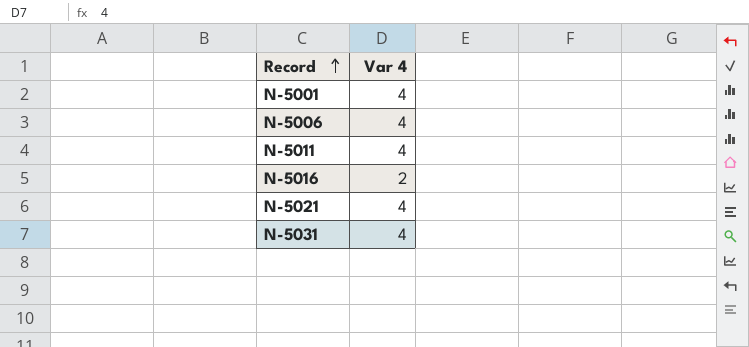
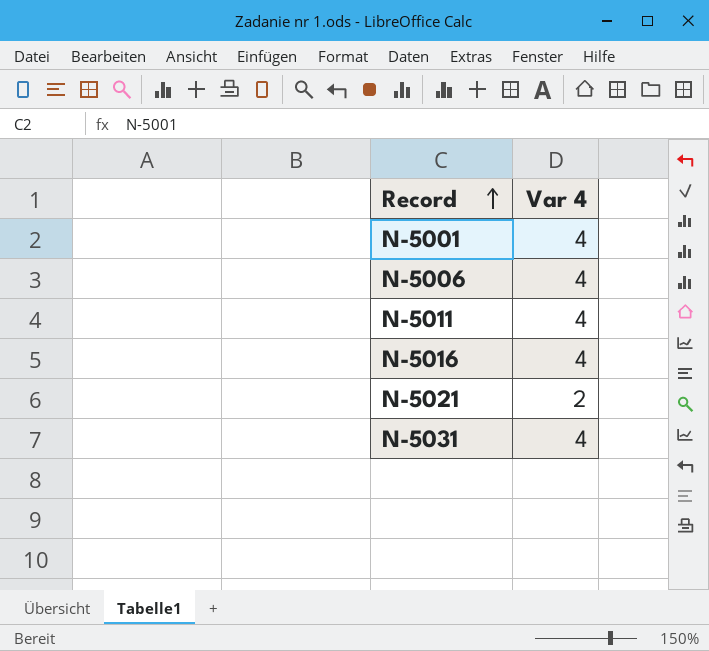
N-5016 | Var 4: 2 -> 4
N-5021 | Var 4: 4 -> 2

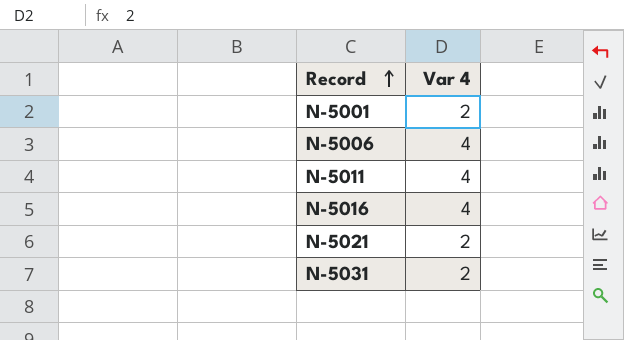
N-5001 | Var 4: 4 -> 2
N-5031 | Var 4: 4 -> 2

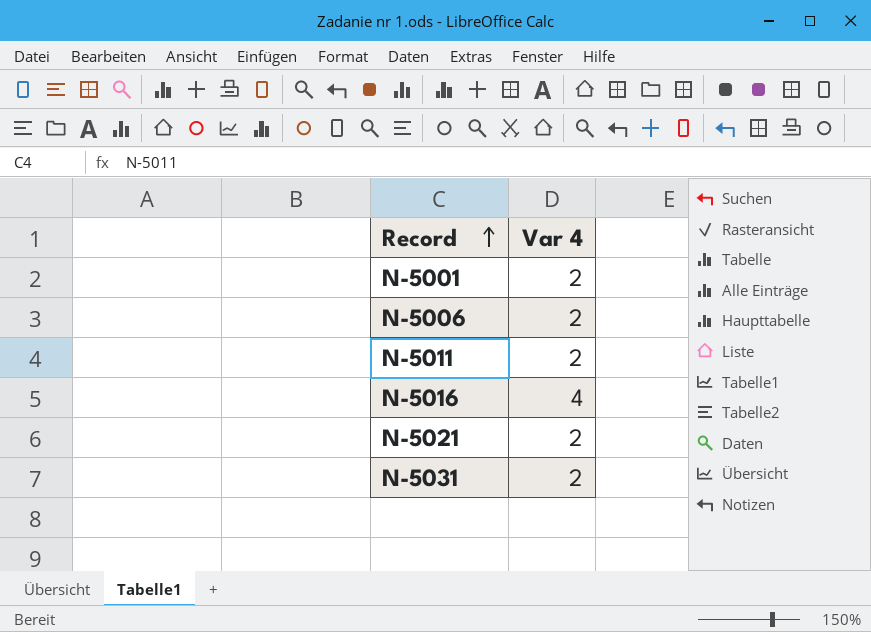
N-5006 | Var 4: 4 -> 2
N-5011 | Var 4: 4 -> 2

